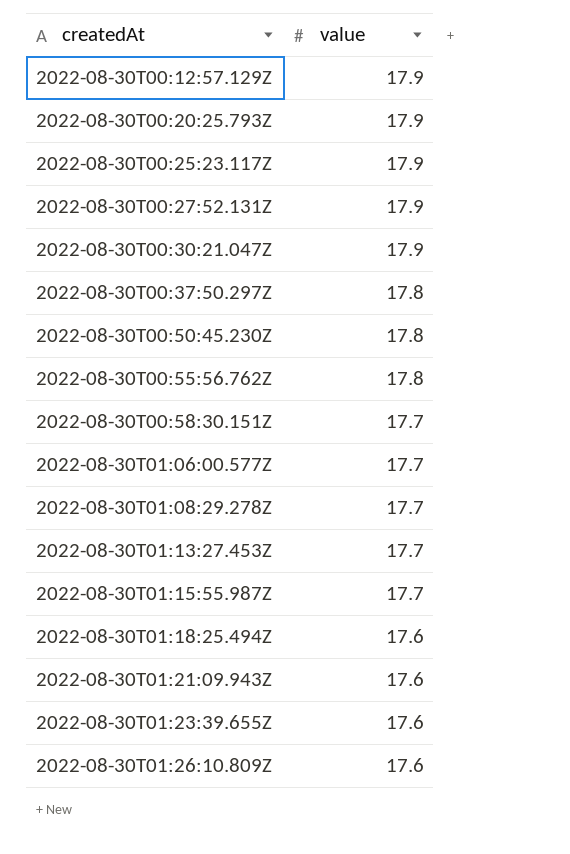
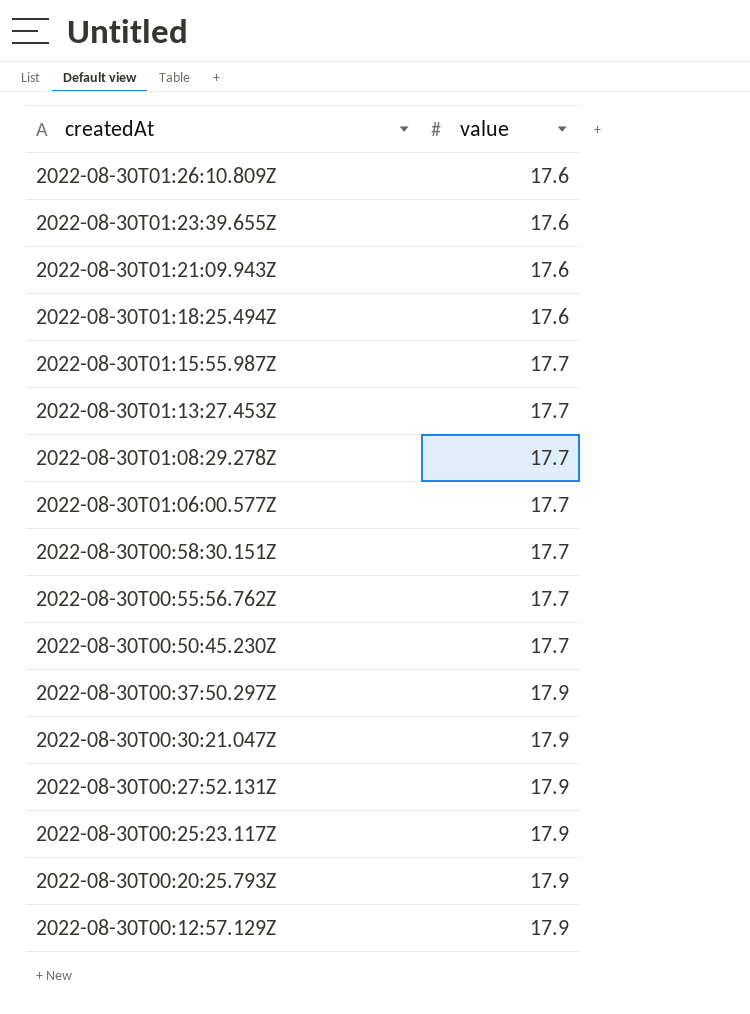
row order: createdAt ascending -> createdAt descending
2022-08-30T00:55:56.762Z | value: 17.8 -> 17.7
2022-08-30T00:50:45.230Z | value: 17.8 -> 17.7
2022-08-30T00:37:50.297Z | value: 17.8 -> 17.9

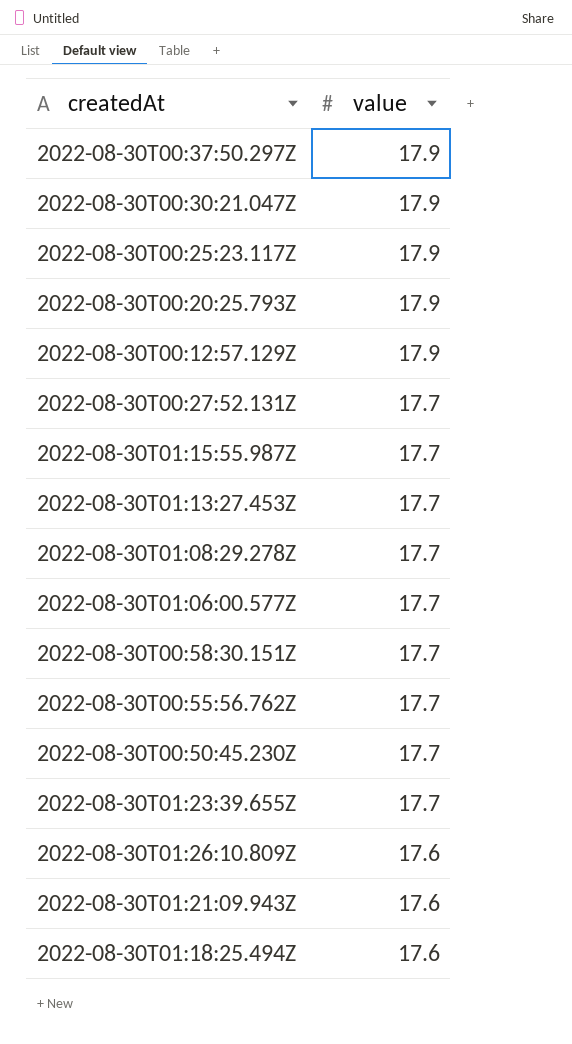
row order: createdAt descending -> value descending
2022-08-30T00:27:52.131Z | value: 17.9 -> 17.7
2022-08-30T01:23:39.655Z | value: 17.6 -> 17.7

